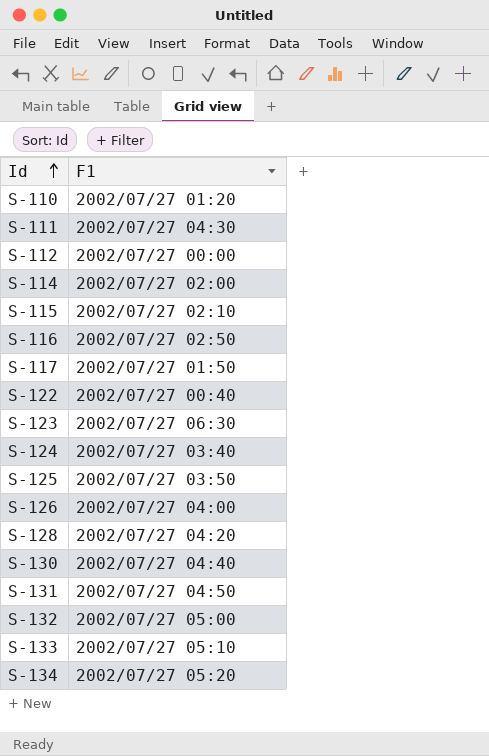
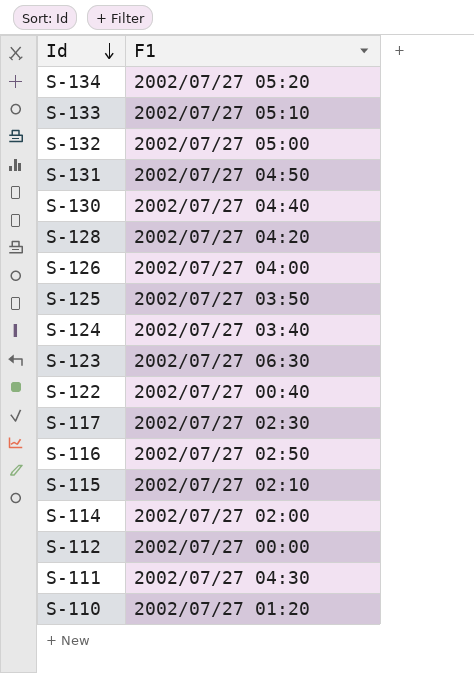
row order: Id ascending -> Id descending
S-117 | F1: 2002/07/27 01:50 -> 2002/07/27 02:30

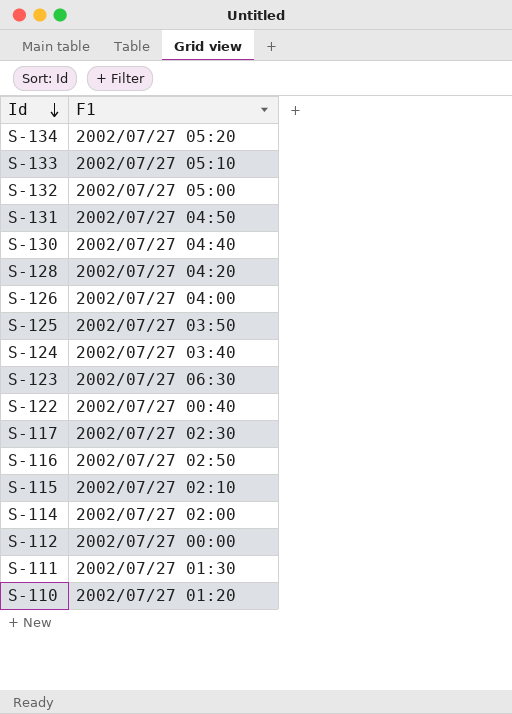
S-111 | F1: 2002/07/27 04:30 -> 2002/07/27 01:30

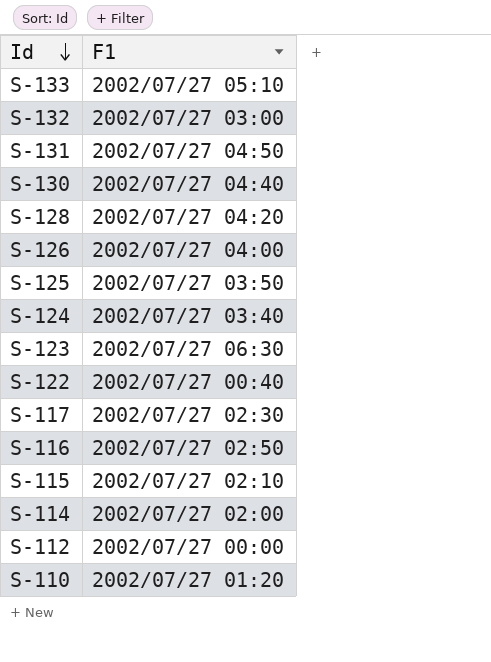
row S-134: 2002/07/27 05:20 -> none
row S-111: 2002/07/27 01:30 -> none
S-132 | F1: 2002/07/27 05:00 -> 2002/07/27 03:00

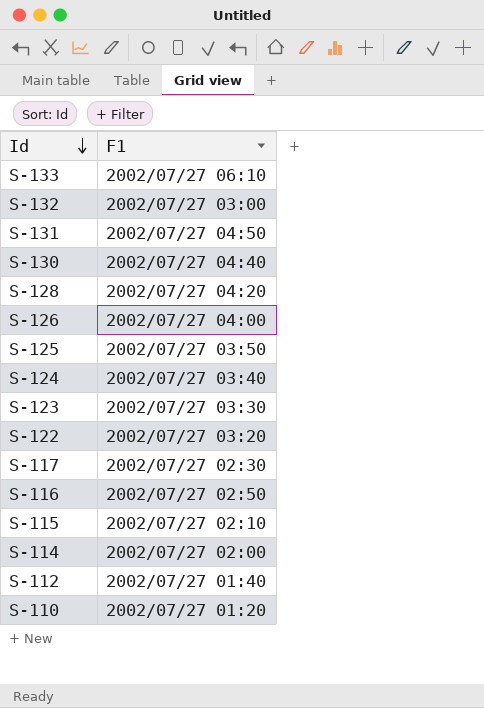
S-133 | F1: 2002/07/27 05:10 -> 2002/07/27 06:10
S-123 | F1: 2002/07/27 06:30 -> 2002/07/27 03:30
S-122 | F1: 2002/07/27 00:40 -> 2002/07/27 03:20
S-112 | F1: 2002/07/27 00:00 -> 2002/07/27 01:40

